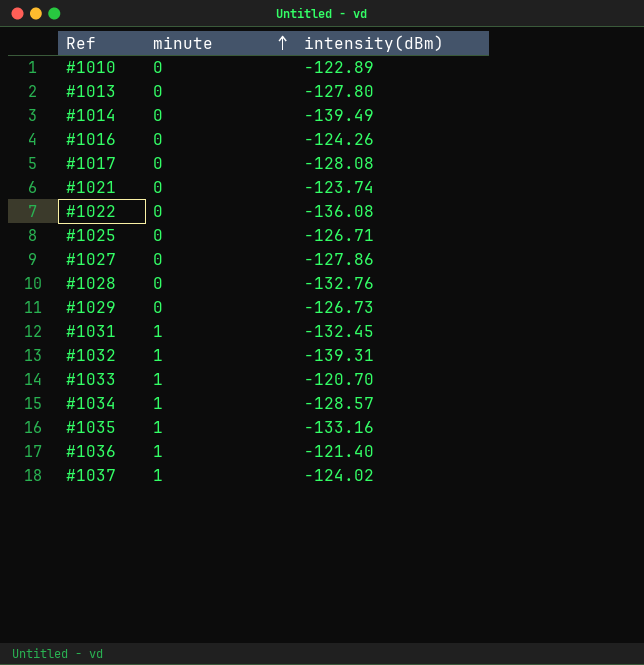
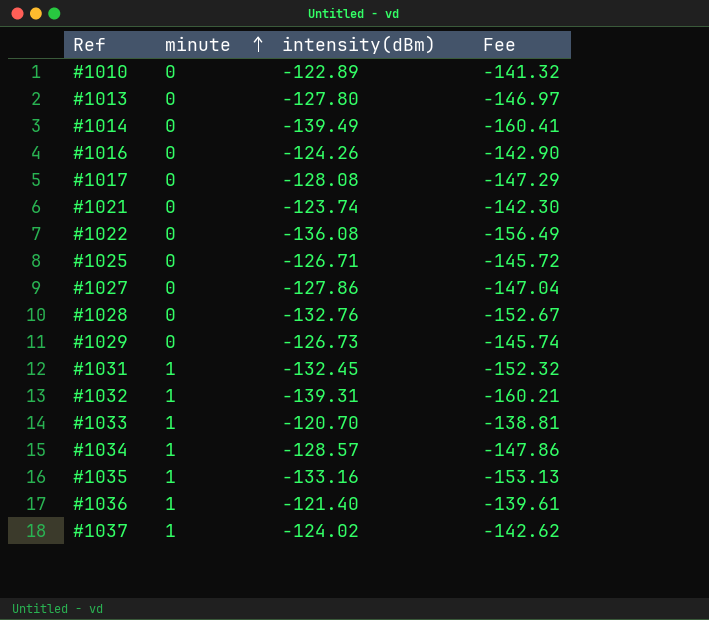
column Fee | formula: none -> [intensity(dBm)] * 1.15

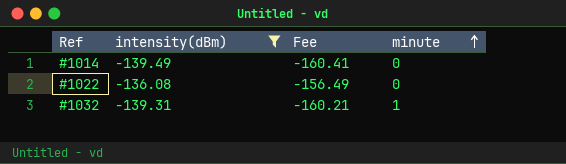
filter: none -> intensity(dBm) <= -136.08
column minute | position: 2 -> 4

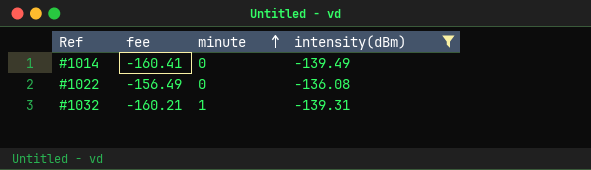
column name: Fee -> fee
column intensity(dBm) | position: 2 -> 4

